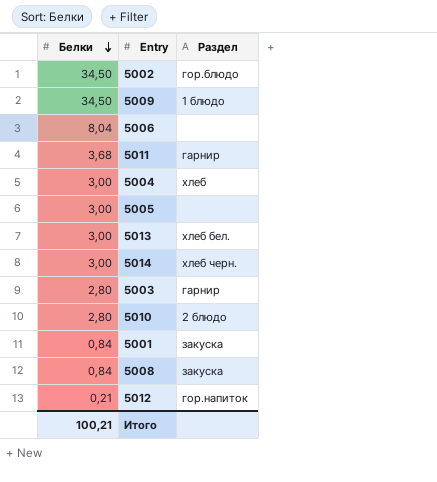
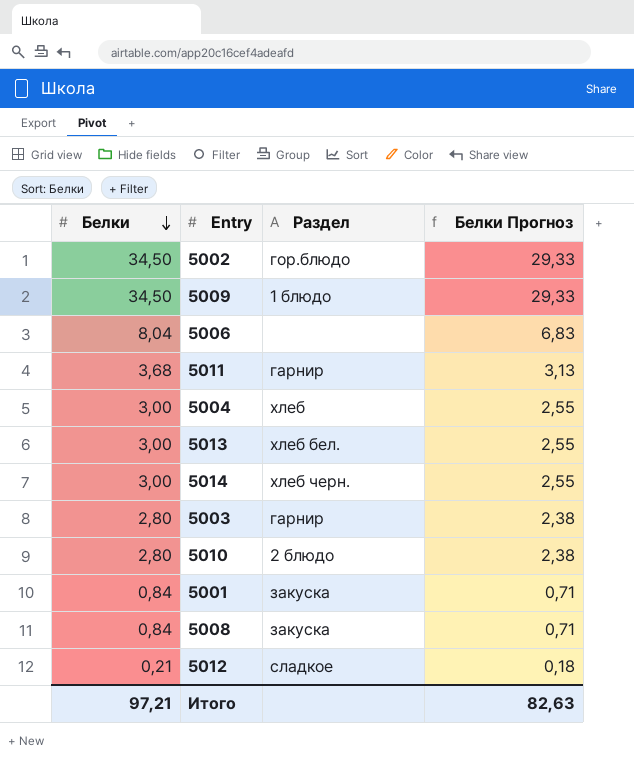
column Белки Прогноз | formula: none -> [Белки] * 0,85
row 5005: 3,00 | none -> none
5012 | Раздел: гор.напиток -> сладкое
Итого | Белки: 100,21 -> 97,21

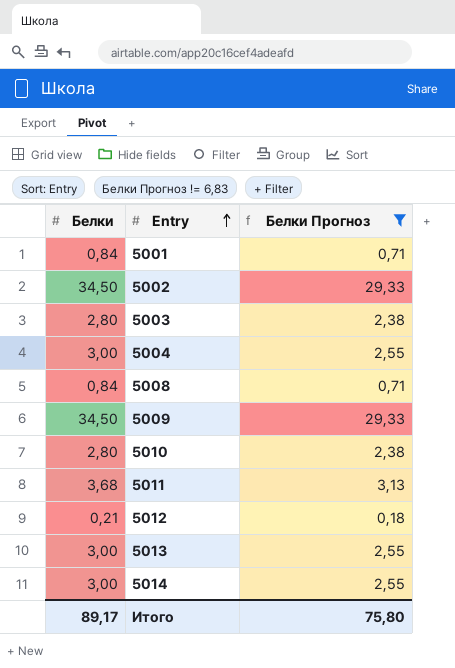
filter: none -> Белки Прогноз != 6,83
row order: Белки descending -> Entry ascending
column Раздел | position: 3 -> none
Итого | Белки: 97,21 -> 89,17
Итого | Белки Прогноз: 82,63 -> 75,80

